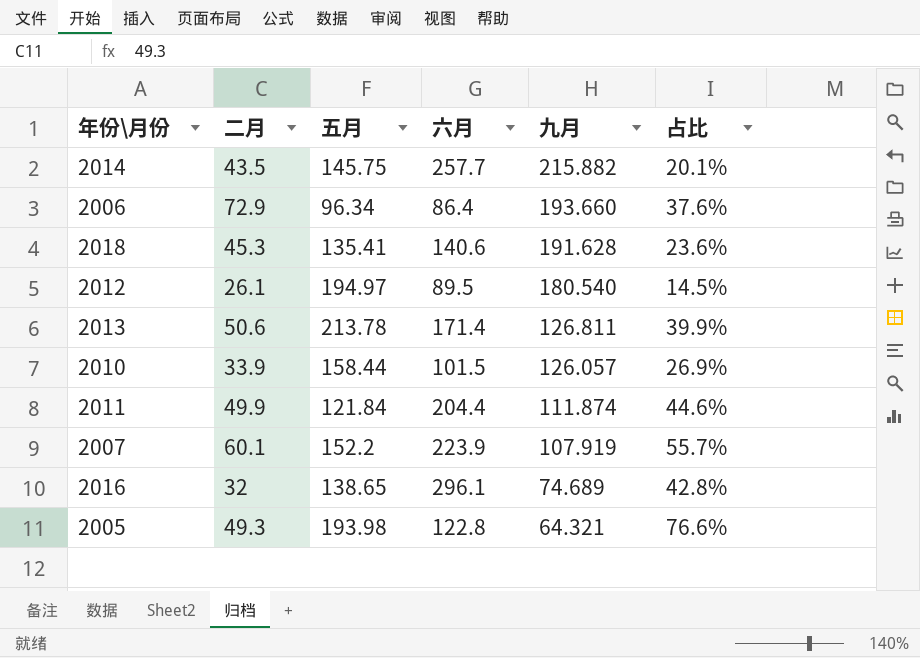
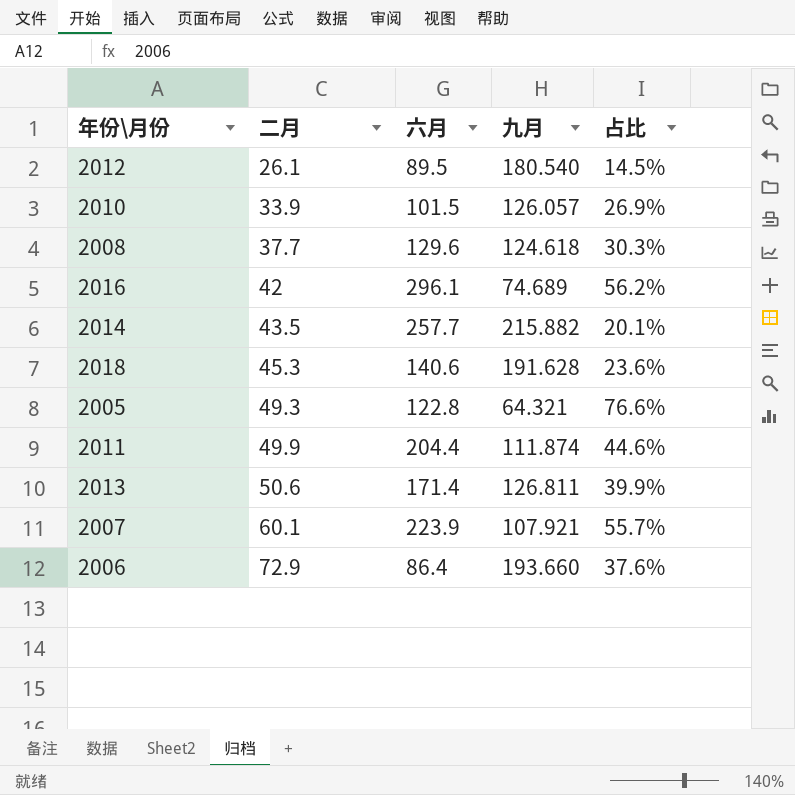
row order: 九月 descending -> 二月 ascending
column 五月 | position: 3 -> none
row 2008: none -> 37.7 | 129.6 | 124.618 | 30.3%
2016 | 二月: 32 -> 42
2016 | 占比: 42.8% -> 56.2%
2007 | 九月: 107.919 -> 107.921

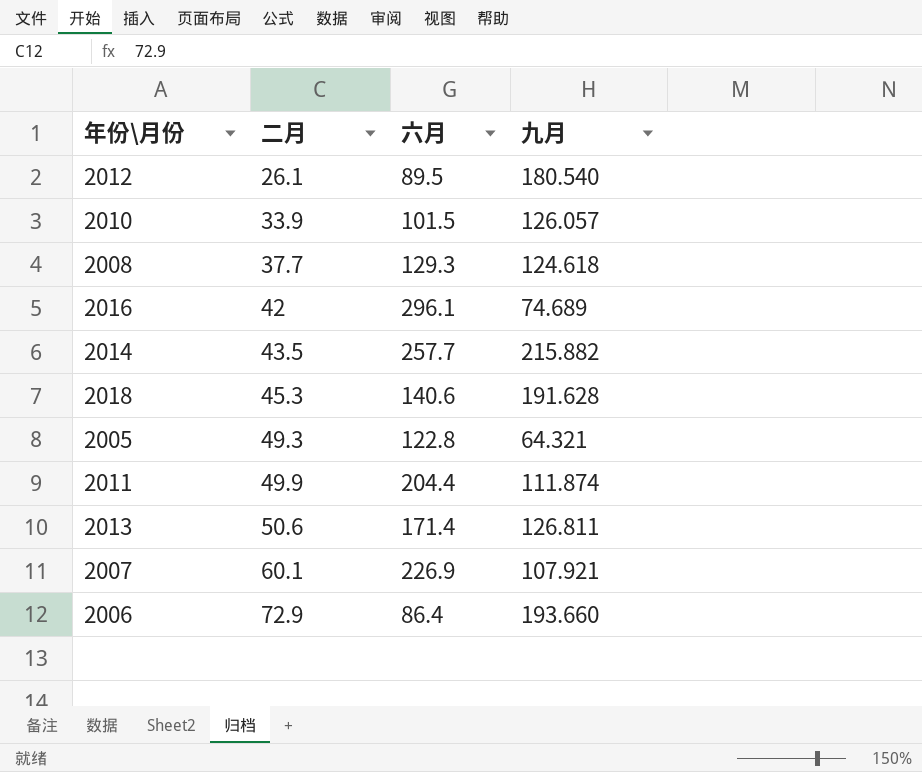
column 占比 | formula: [二月] / [九月] -> none
2008 | 六月: 129.6 -> 129.3
2007 | 六月: 223.9 -> 226.9

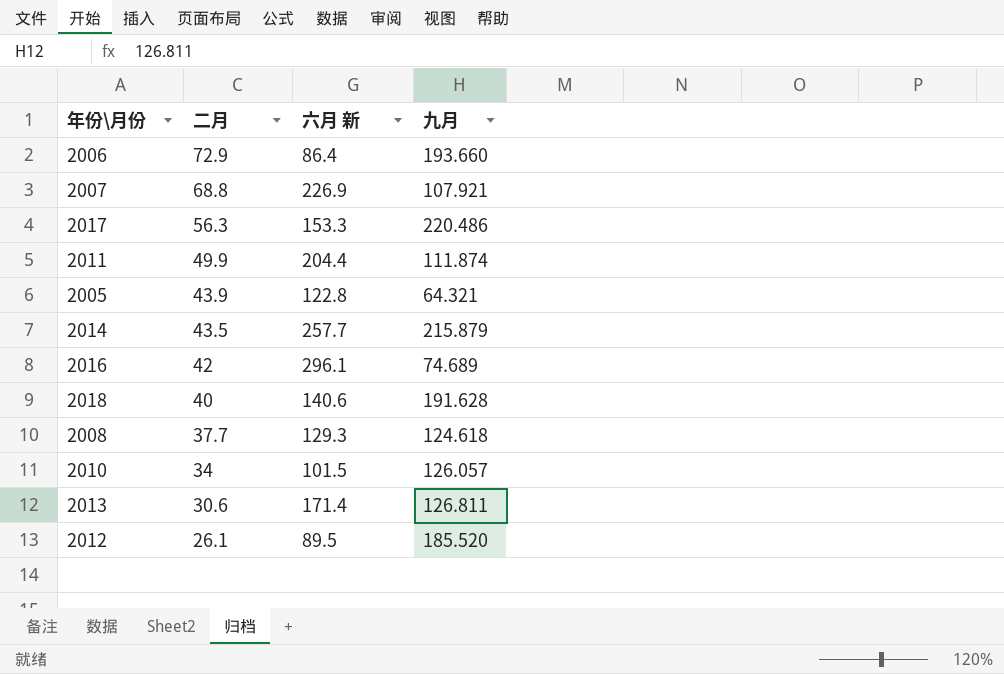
row order: 二月 ascending -> 二月 descending
column name: 六月 -> 六月 新
2007 | 二月: 60.1 -> 68.8
row 2017: none -> 56.3 | 153.3 | 220.486
2005 | 二月: 49.3 -> 43.9
2014 | 九月: 215.882 -> 215.879
2018 | 二月: 45.3 -> 40
2010 | 二月: 33.9 -> 34
2013 | 二月: 50.6 -> 30.6
2012 | 九月: 180.540 -> 185.520

